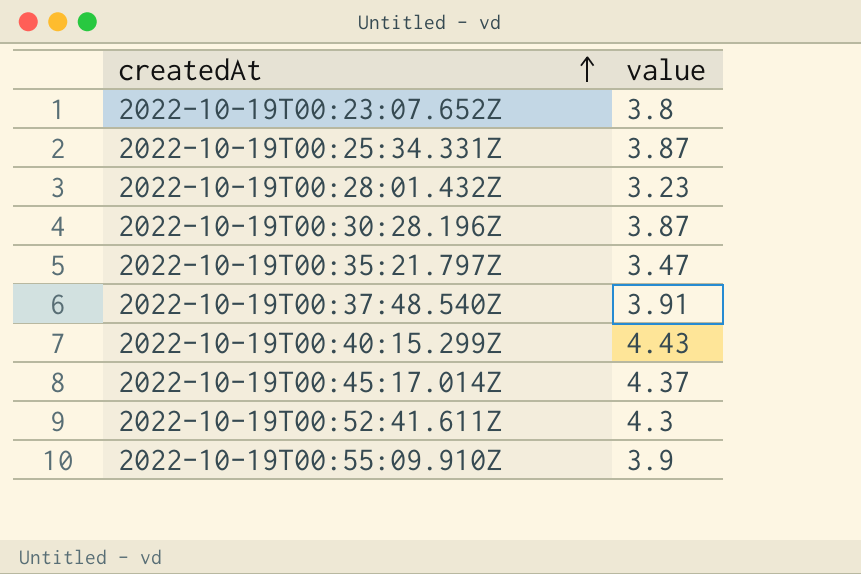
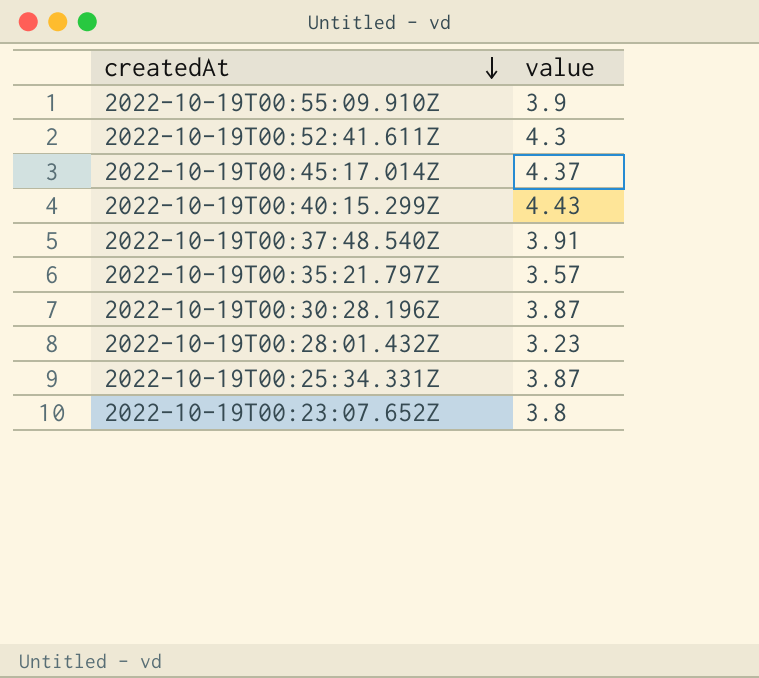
row order: createdAt ascending -> createdAt descending
2022-10-19T00:35:21.797Z | value: 3.47 -> 3.57

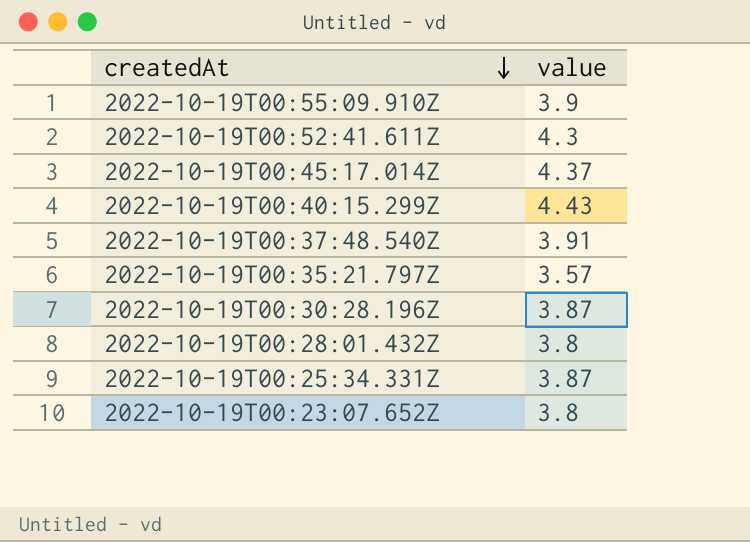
2022-10-19T00:28:01.432Z | value: 3.23 -> 3.8

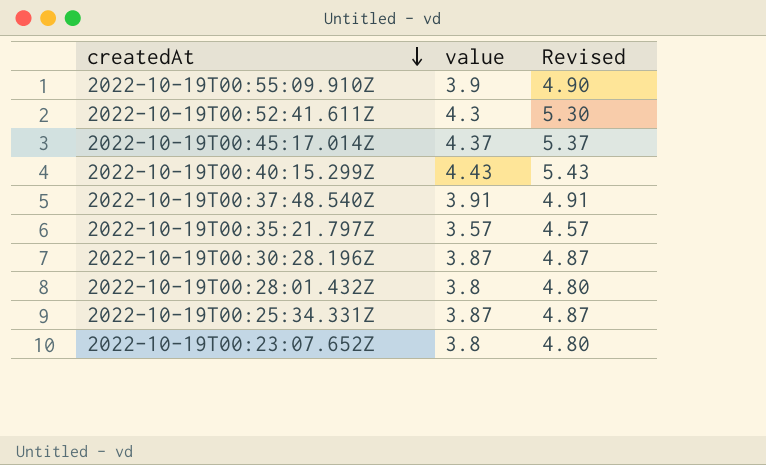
column Revised | formula: none -> [value] + 1

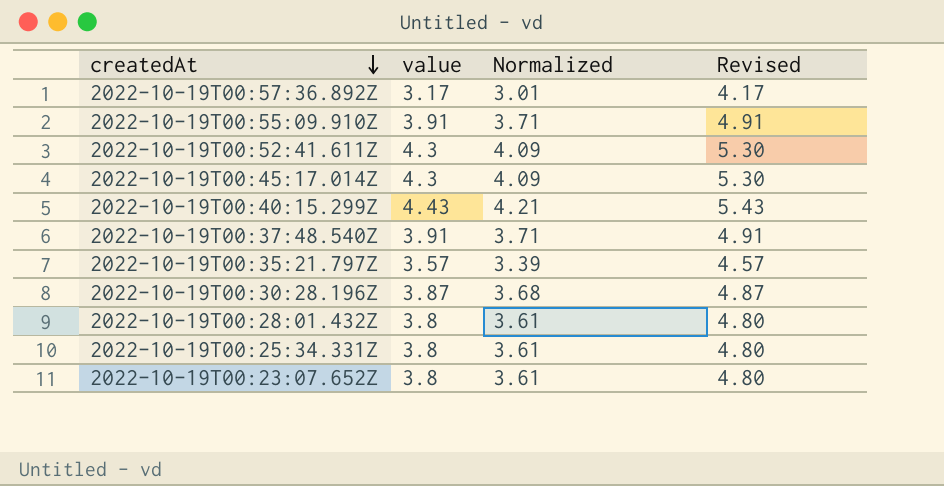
column Normalized | formula: none -> [value] * 0.95
row 2022-10-19T00:57:36.892Z: none -> 3.17 | 3.01 | 4.17
2022-10-19T00:55:09.910Z | value: 3.9 -> 3.91
2022-10-19T00:55:09.910Z | Revised: 4.90 -> 4.91
2022-10-19T00:45:17.014Z | value: 4.37 -> 4.3
2022-10-19T00:45:17.014Z | Revised: 5.37 -> 5.30
2022-10-19T00:25:34.331Z | value: 3.87 -> 3.8
2022-10-19T00:25:34.331Z | Revised: 4.87 -> 4.80

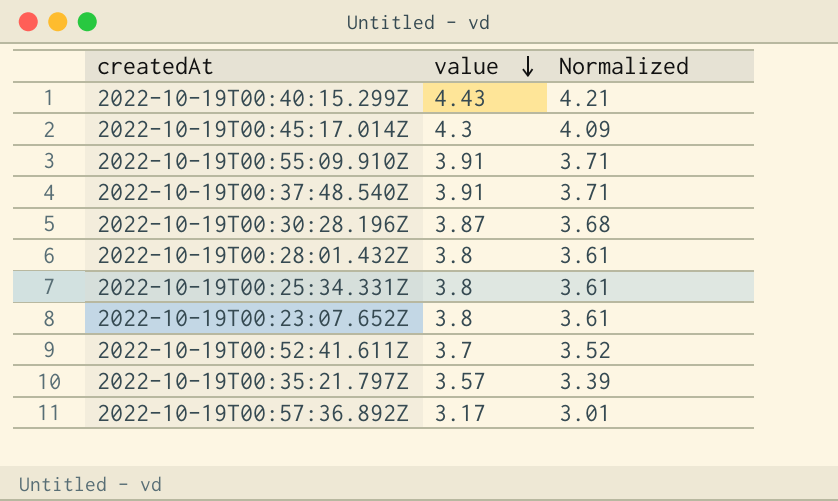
row order: createdAt descending -> value descending
column Revised | formula: [value] + 1 -> none
2022-10-19T00:52:41.611Z | value: 4.3 -> 3.7
2022-10-19T00:52:41.611Z | Normalized: 4.09 -> 3.52

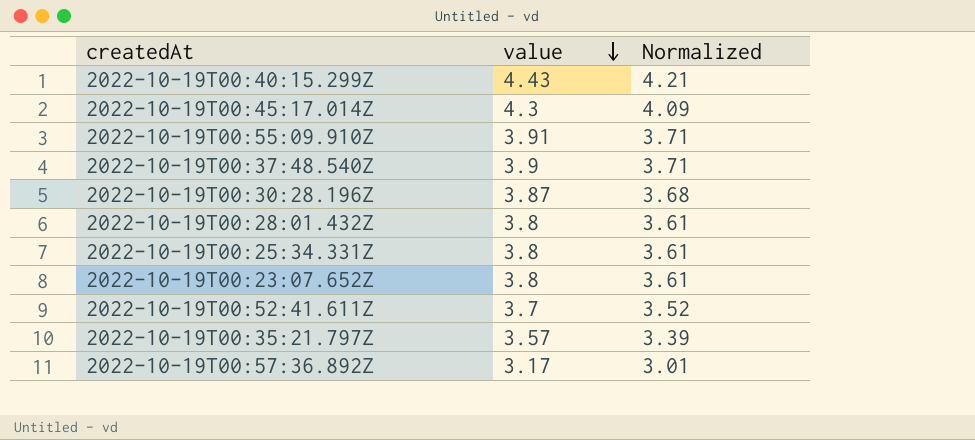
2022-10-19T00:37:48.540Z | value: 3.91 -> 3.9

